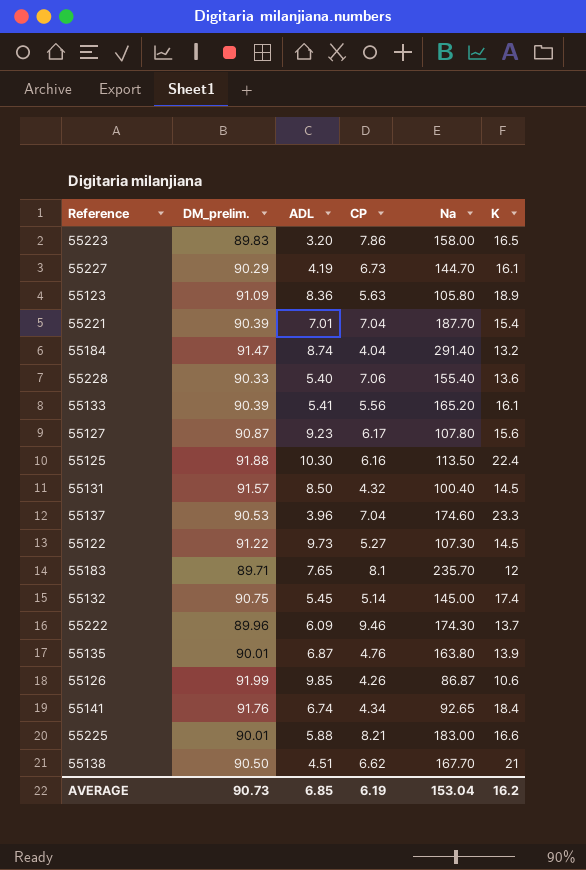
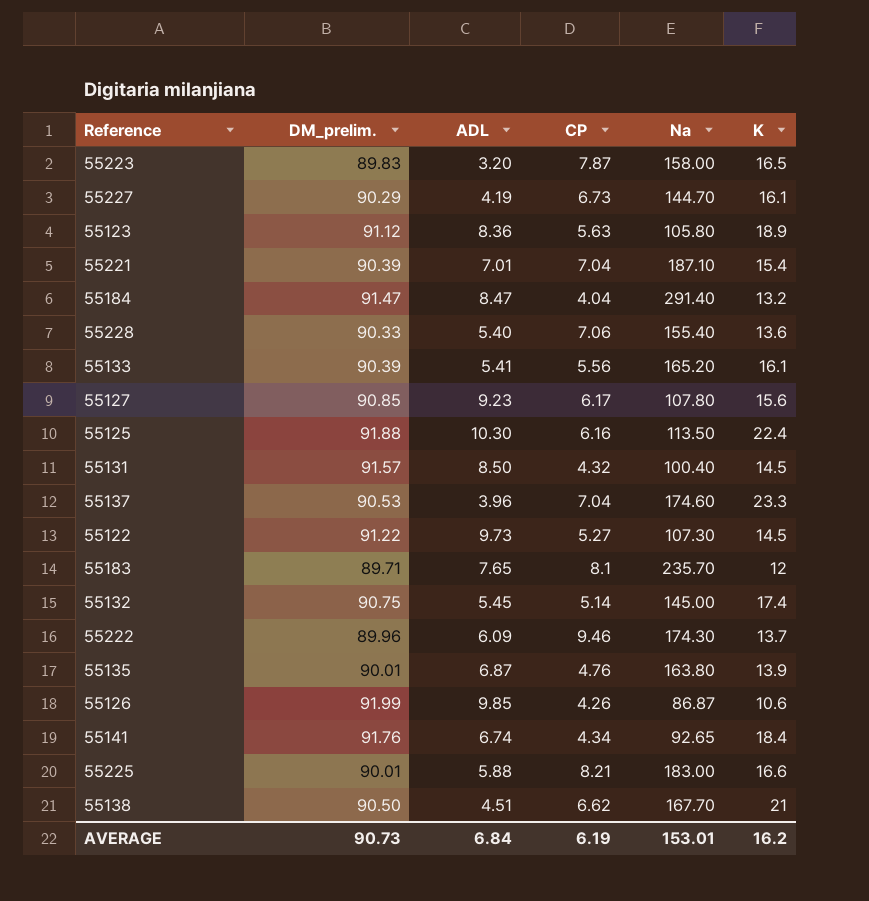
55223 | CP: 7.86 -> 7.87
55123 | DM_prelim.: 91.09 -> 91.12
55221 | Na: 187.70 -> 187.10
55184 | ADL: 8.74 -> 8.47
55127 | DM_prelim.: 90.87 -> 90.85
AVERAGE | ADL: 6.85 -> 6.84
AVERAGE | Na: 153.04 -> 153.01

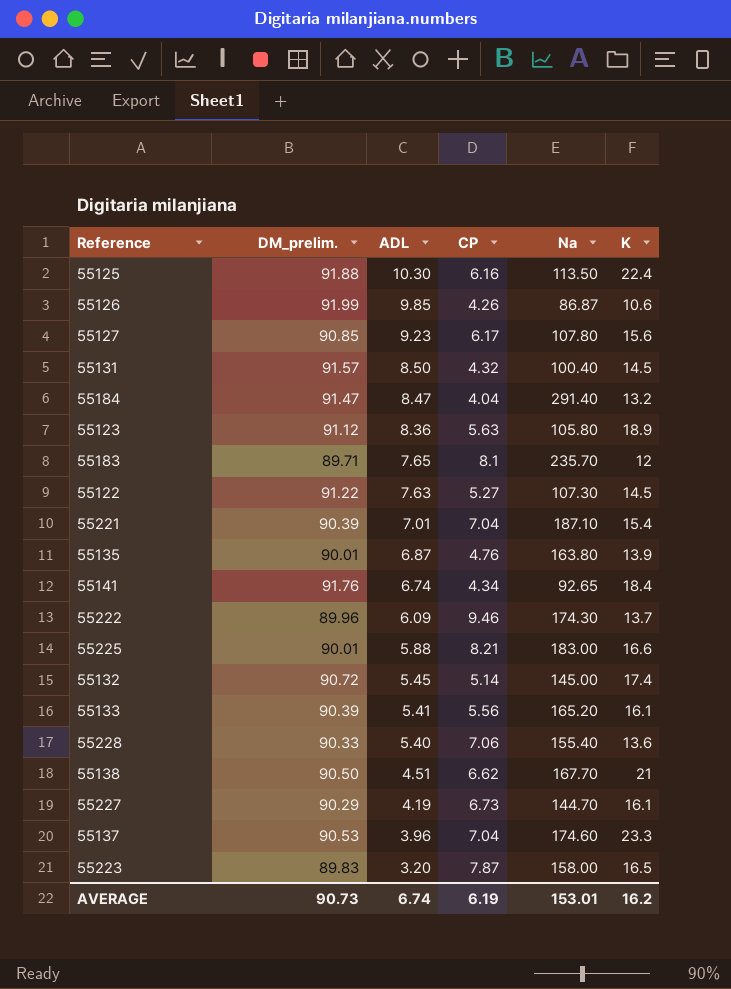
row order: none -> ADL descending
55122 | ADL: 9.73 -> 7.63
55132 | DM_prelim.: 90.75 -> 90.72
AVERAGE | ADL: 6.84 -> 6.74

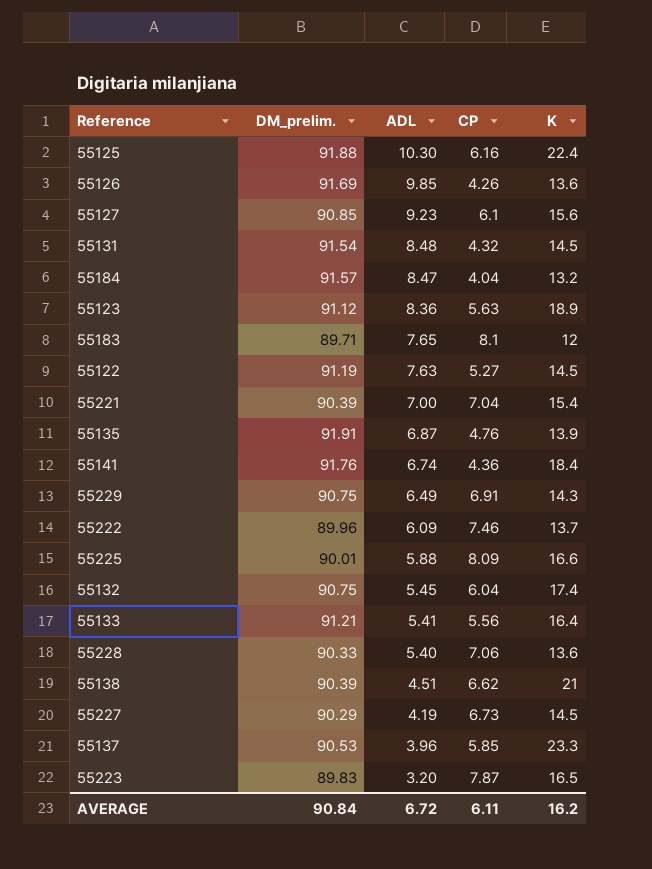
column Na | position: 5 -> none
55126 | DM_prelim.: 91.99 -> 91.69
55126 | K: 10.6 -> 13.6
55127 | CP: 6.17 -> 6.1
55131 | DM_prelim.: 91.57 -> 91.54
55131 | ADL: 8.50 -> 8.48
55184 | DM_prelim.: 91.47 -> 91.57
55122 | DM_prelim.: 91.22 -> 91.19
55221 | ADL: 7.01 -> 7.00
55135 | DM_prelim.: 90.01 -> 91.91
55141 | CP: 4.34 -> 4.36
row 55229: none -> 90.75 | 6.49 | 6.91 | 14.3
55222 | CP: 9.46 -> 7.46
55225 | CP: 8.21 -> 8.09
55132 | DM_prelim.: 90.72 -> 90.75
55132 | CP: 5.14 -> 6.04
55133 | DM_prelim.: 90.39 -> 91.21
55133 | K: 16.1 -> 16.4
55138 | DM_prelim.: 90.50 -> 90.39
55227 | K: 16.1 -> 14.5
55137 | CP: 7.04 -> 5.85
AVERAGE | DM_prelim.: 90.73 -> 90.84
AVERAGE | ADL: 6.74 -> 6.72
AVERAGE | CP: 6.19 -> 6.11

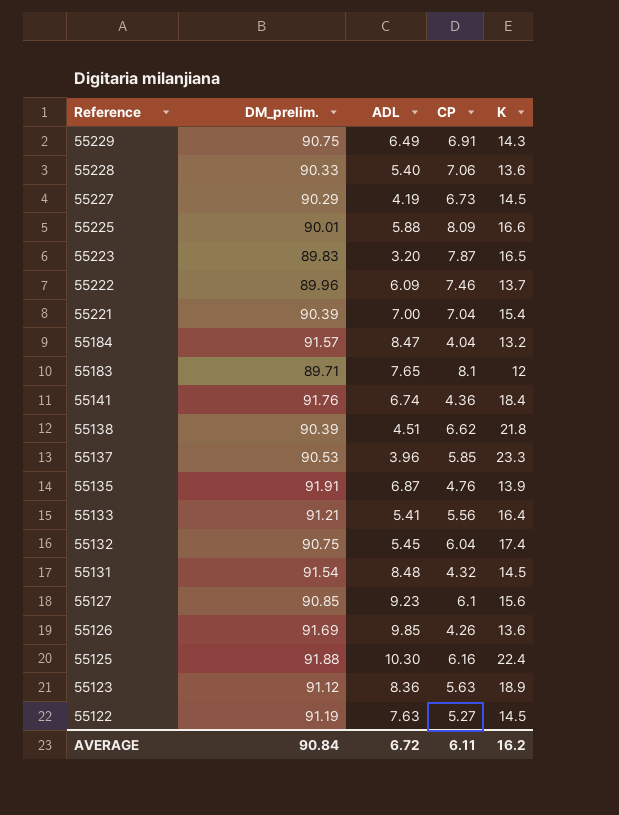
row order: ADL descending -> Reference descending
55138 | K: 21 -> 21.8

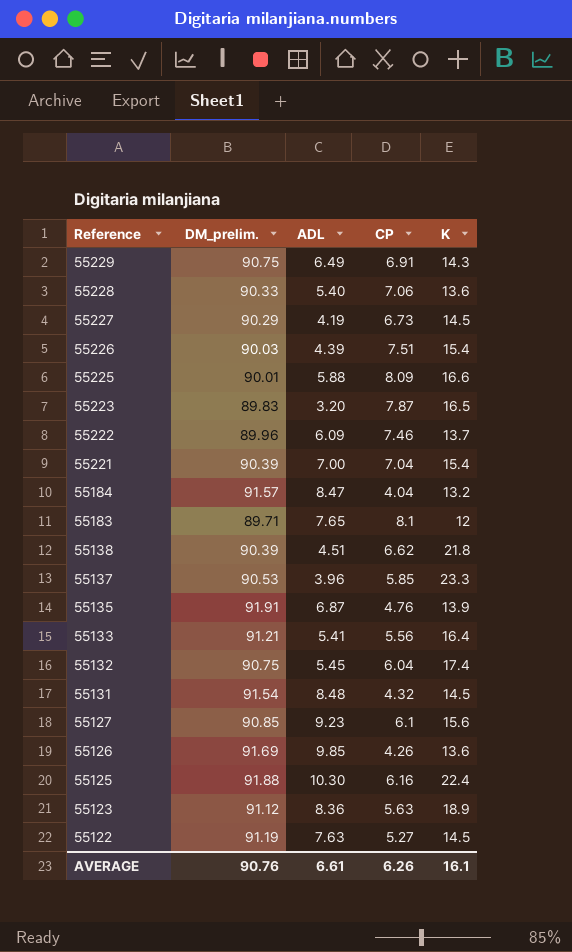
row 55141: 91.76 | 6.74 | 4.36 | 18.4 -> none
row 55226: none -> 90.03 | 4.39 | 7.51 | 15.4
AVERAGE | DM_prelim.: 90.84 -> 90.76
AVERAGE | ADL: 6.72 -> 6.61
AVERAGE | CP: 6.11 -> 6.26
AVERAGE | K: 16.2 -> 16.1

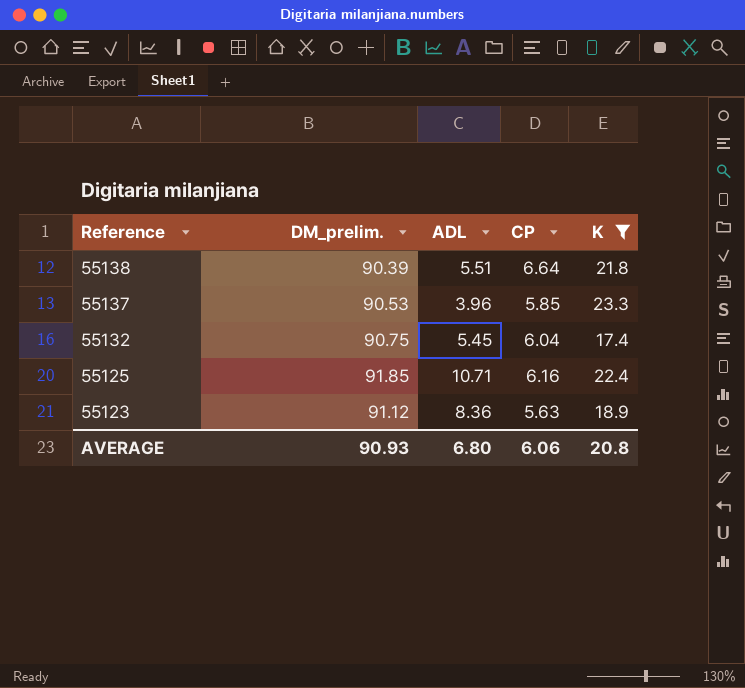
filter: none -> K >= 17.4
55138 | ADL: 4.51 -> 5.51
55138 | CP: 6.62 -> 6.64
55125 | DM_prelim.: 91.88 -> 91.85
55125 | ADL: 10.30 -> 10.71
AVERAGE | DM_prelim.: 90.76 -> 90.93
AVERAGE | ADL: 6.61 -> 6.80
AVERAGE | CP: 6.26 -> 6.06
AVERAGE | K: 16.1 -> 20.8

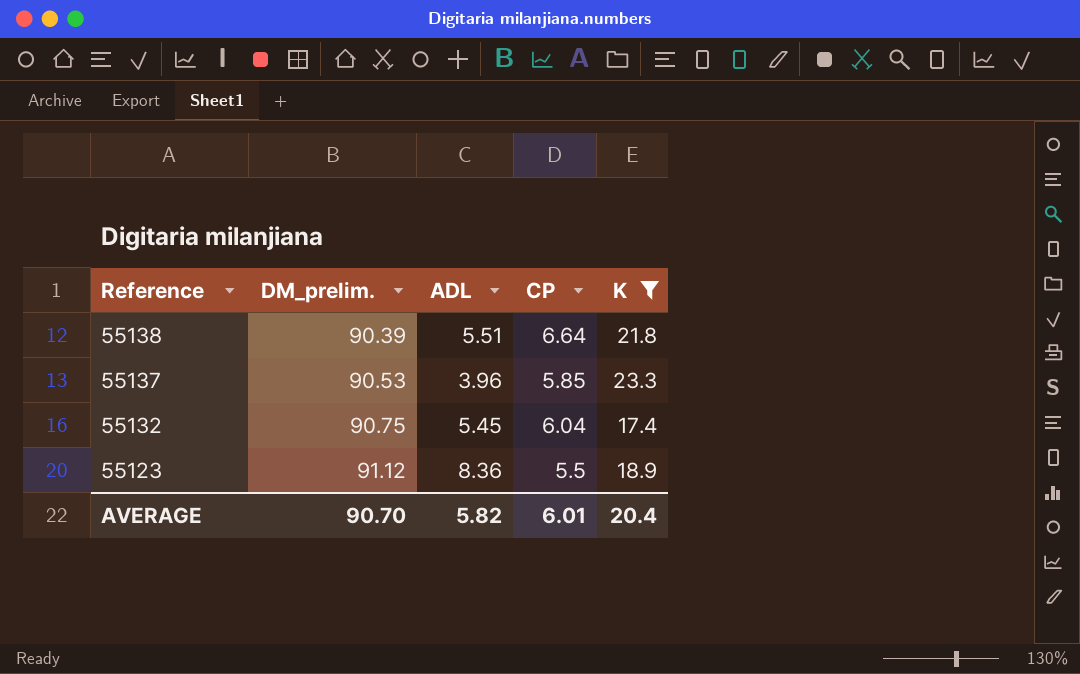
row 55125: 91.85 | 10.71 | 6.16 | 22.4 -> none
55123 | CP: 5.63 -> 5.5
AVERAGE | DM_prelim.: 90.93 -> 90.70
AVERAGE | ADL: 6.80 -> 5.82
AVERAGE | CP: 6.06 -> 6.01
AVERAGE | K: 20.8 -> 20.4

